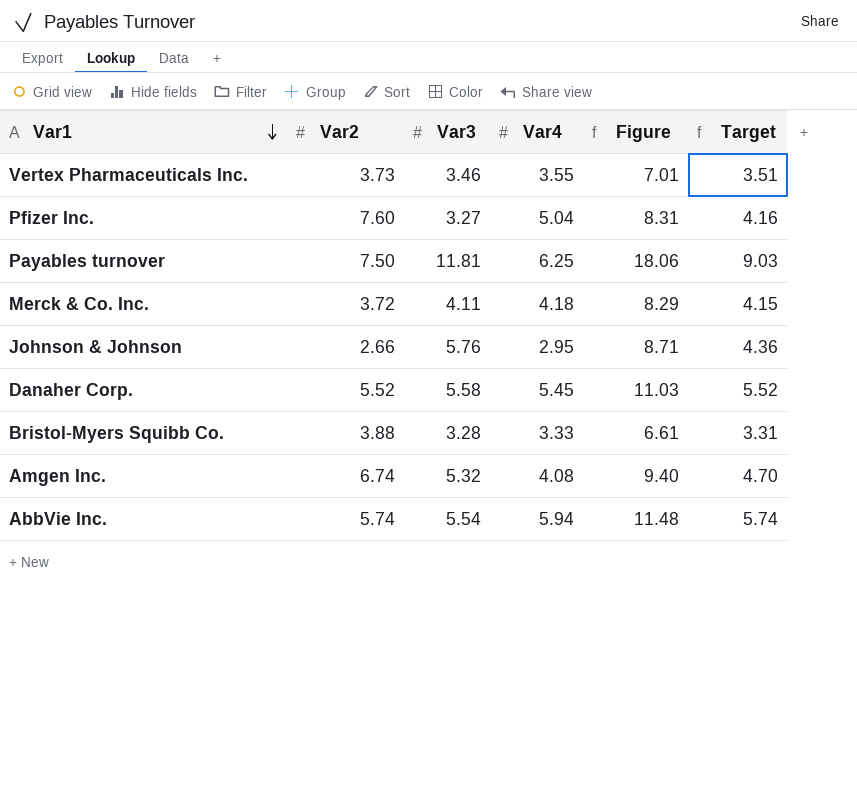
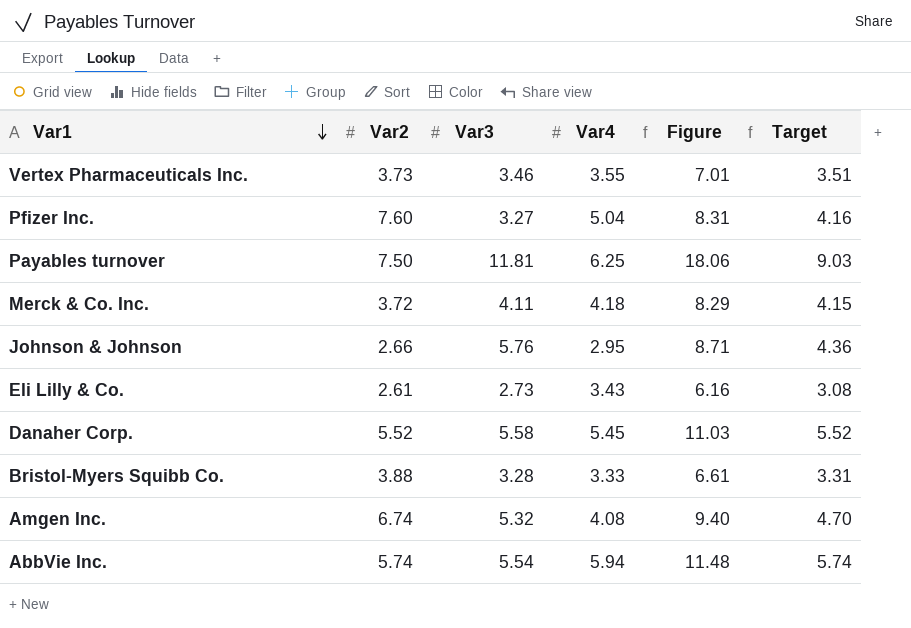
row Eli Lilly & Co.: none -> 2.61 | 2.73 | 3.43 | 6.16 | 3.08

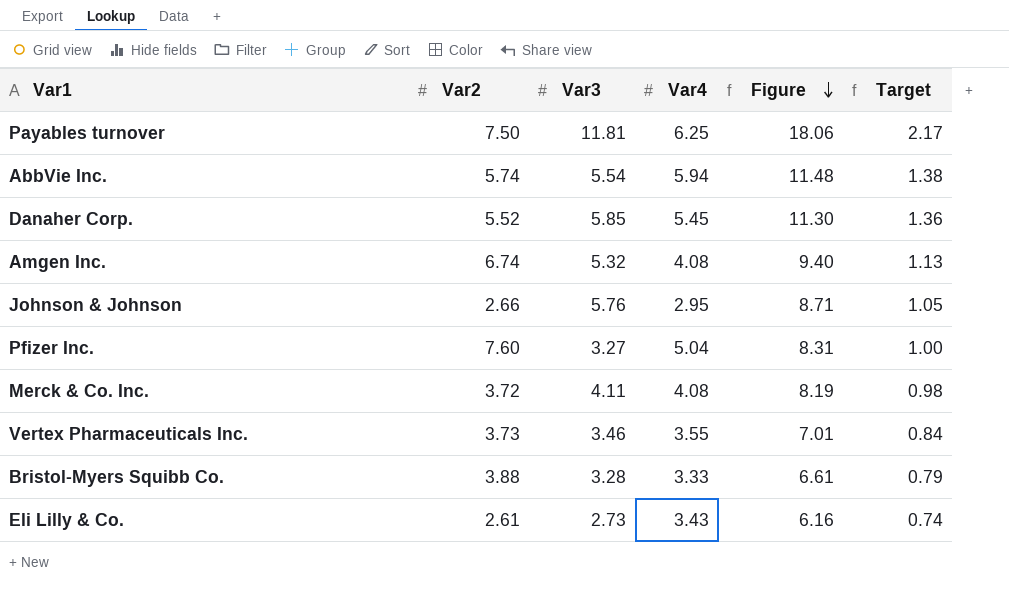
row order: Var1 descending -> Figure descending
column Target | formula: [Figure] * 0.5 -> [Figure] * 0.12
Danaher Corp. | Var3: 5.58 -> 5.85
Danaher Corp. | Figure: 11.03 -> 11.30
Merck & Co. Inc. | Var4: 4.18 -> 4.08
Merck & Co. Inc. | Figure: 8.29 -> 8.19

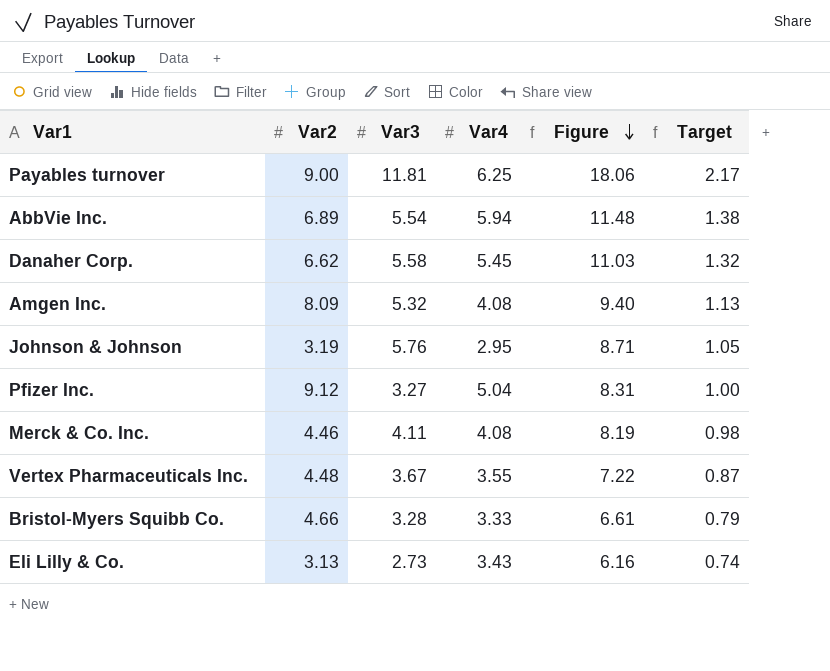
Payables turnover | Var2: 7.50 -> 9.00
AbbVie Inc. | Var2: 5.74 -> 6.89
Danaher Corp. | Var2: 5.52 -> 6.62
Danaher Corp. | Var3: 5.85 -> 5.58
Danaher Corp. | Figure: 11.30 -> 11.03
Danaher Corp. | Target: 1.36 -> 1.32
Amgen Inc. | Var2: 6.74 -> 8.09
Johnson & Johnson | Var2: 2.66 -> 3.19
Pfizer Inc. | Var2: 7.60 -> 9.12
Merck & Co. Inc. | Var2: 3.72 -> 4.46
Vertex Pharmaceuticals Inc. | Var2: 3.73 -> 4.48
Vertex Pharmaceuticals Inc. | Var3: 3.46 -> 3.67
Vertex Pharmaceuticals Inc. | Figure: 7.01 -> 7.22
Vertex Pharmaceuticals Inc. | Target: 0.84 -> 0.87
Bristol-Myers Squibb Co. | Var2: 3.88 -> 4.66
Eli Lilly & Co. | Var2: 2.61 -> 3.13

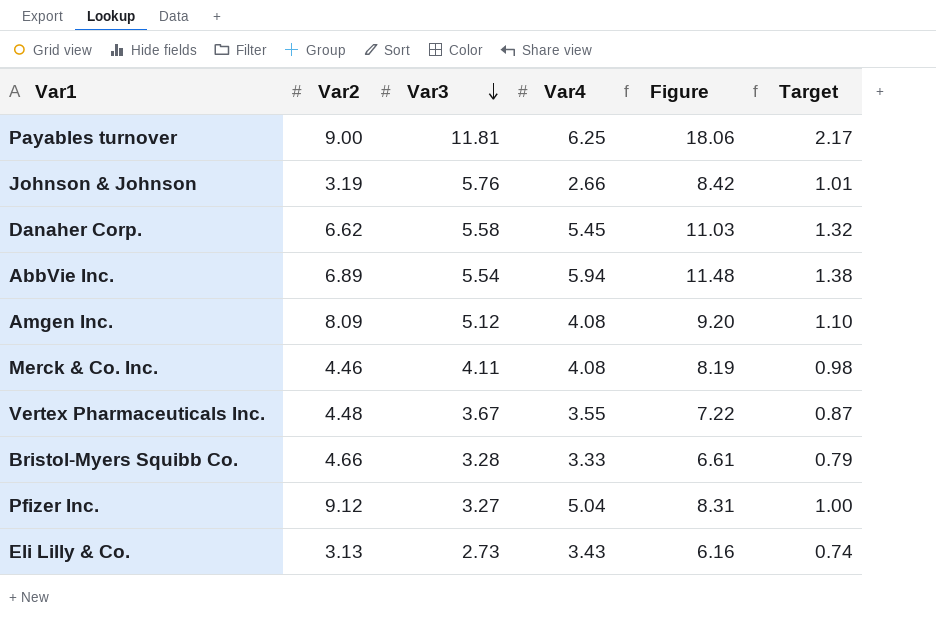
row order: Figure descending -> Var3 descending
Johnson & Johnson | Var4: 2.95 -> 2.66
Johnson & Johnson | Figure: 8.71 -> 8.42
Johnson & Johnson | Target: 1.05 -> 1.01
Amgen Inc. | Var3: 5.32 -> 5.12
Amgen Inc. | Figure: 9.40 -> 9.20
Amgen Inc. | Target: 1.13 -> 1.10

